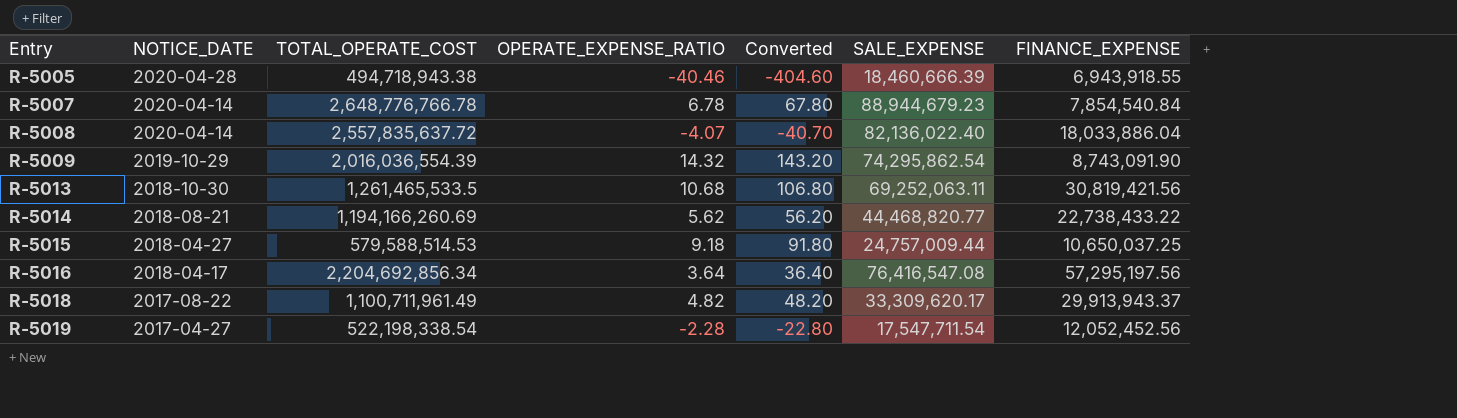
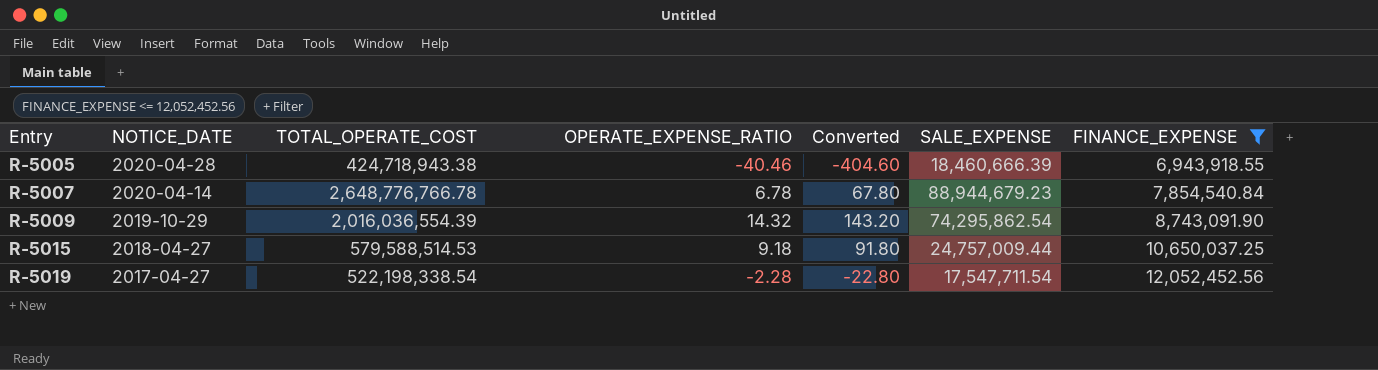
filter: none -> FINANCE_EXPENSE <= 12,052,452.56
R-5005 | TOTAL_OPERATE_COST: 494,718,943.38 -> 424,718,943.38

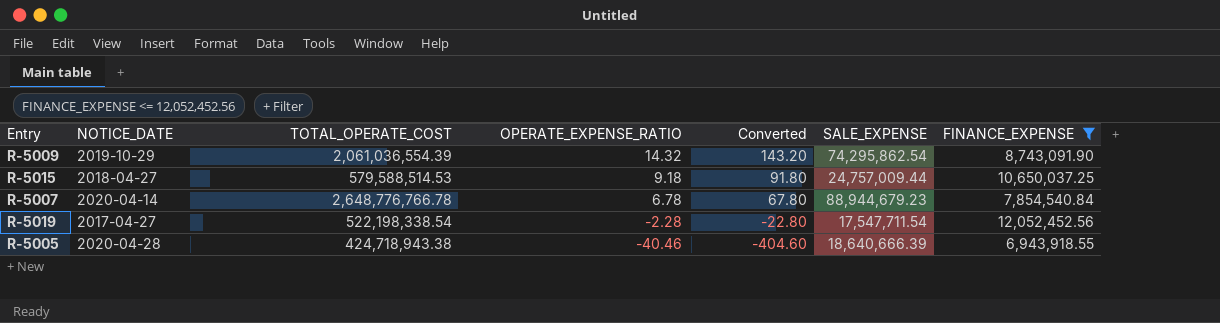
row order: Entry ascending -> OPERATE_EXPENSE_RATIO descending
R-5009 | TOTAL_OPERATE_COST: 2,016,036,554.39 -> 2,061,036,554.39
R-5005 | SALE_EXPENSE: 18,460,666.39 -> 18,640,666.39

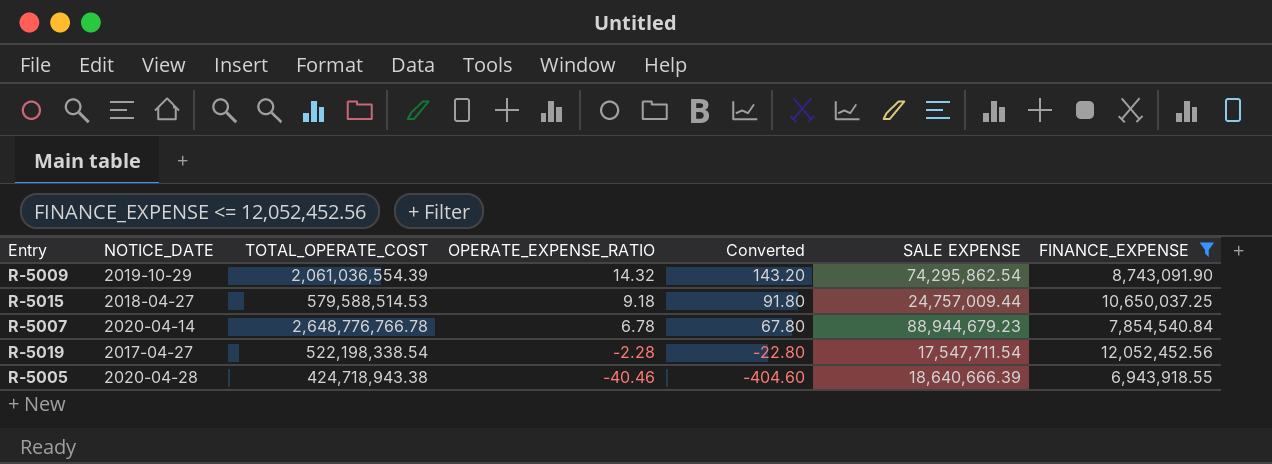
column name: SALE_EXPENSE -> SALE EXPENSE

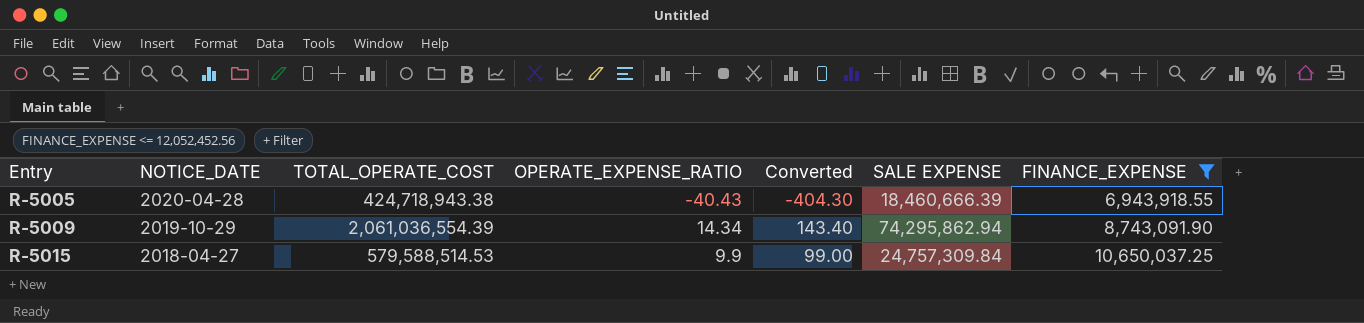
row order: OPERATE_EXPENSE_RATIO descending -> Entry ascending
row R-5007: 2020-04-14 | 2,648,776,766.78 | 6.78 | 67.80 | 88,944,679.23 | 7,854,540.84 -> none
row R-5019: 2017-04-27 | 522,198,338.54 | -2.28 | -22.80 | 17,547,711.54 | 12,052,452.56 -> none
R-5005 | OPERATE_EXPENSE_RATIO: -40.46 -> -40.43
R-5005 | Converted: -404.60 -> -404.30
R-5005 | SALE EXPENSE: 18,640,666.39 -> 18,460,666.39
R-5009 | OPERATE_EXPENSE_RATIO: 14.32 -> 14.34
R-5009 | Converted: 143.20 -> 143.40
R-5009 | SALE EXPENSE: 74,295,862.54 -> 74,295,862.94
R-5015 | OPERATE_EXPENSE_RATIO: 9.18 -> 9.9
R-5015 | Converted: 91.80 -> 99.00
R-5015 | SALE EXPENSE: 24,757,009.44 -> 24,757,309.84

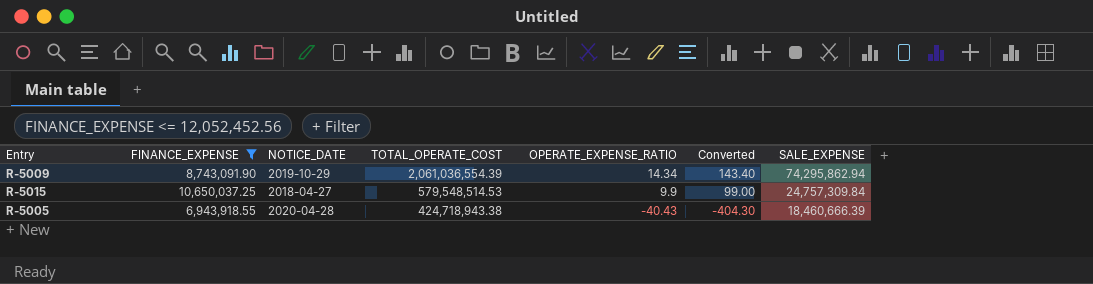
row order: Entry ascending -> TOTAL_OPERATE_COST descending
column FINANCE_EXPENSE | position: 7 -> 2
column name: SALE EXPENSE -> SALE_EXPENSE
R-5015 | TOTAL_OPERATE_COST: 579,588,514.53 -> 579,548,514.53

